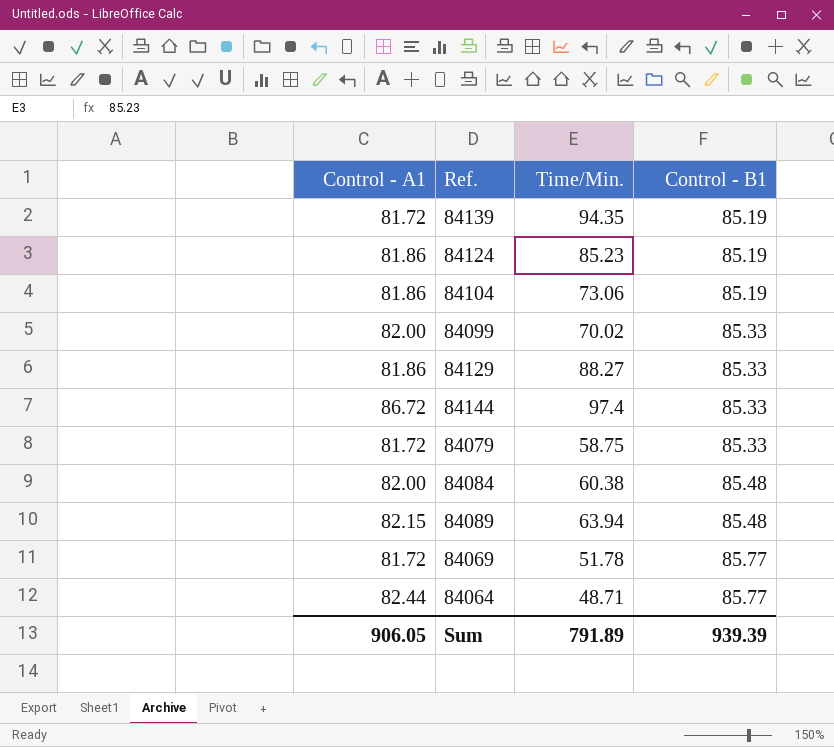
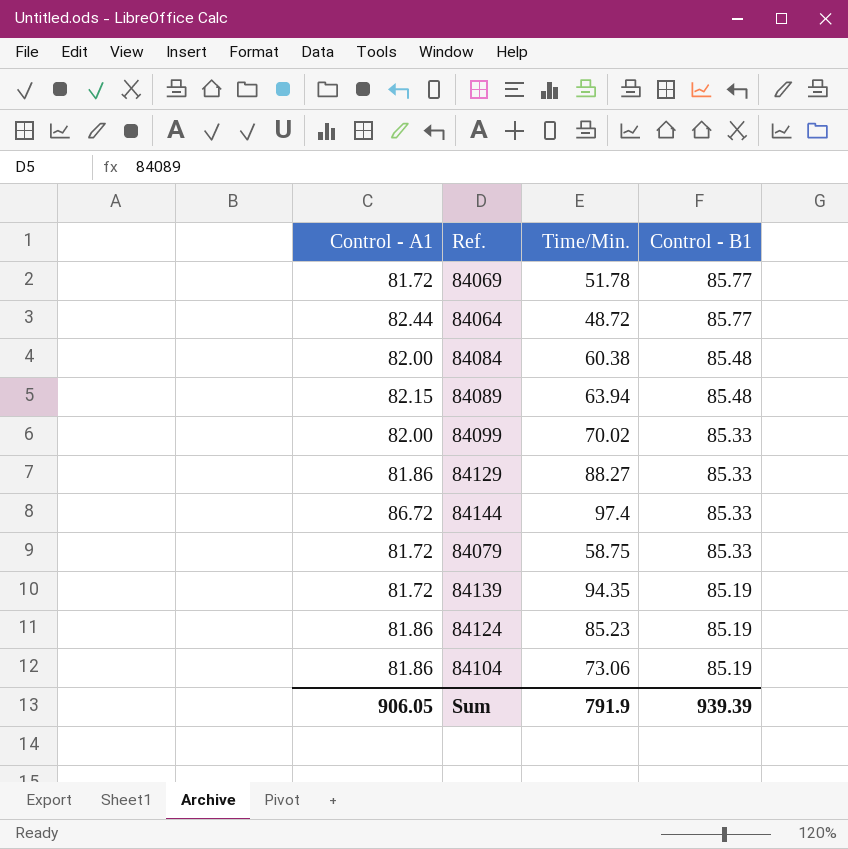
row order: Control - B1 ascending -> Control - B1 descending
84064 | Time/Min.: 48.71 -> 48.72
Sum | Time/Min.: 791.89 -> 791.9

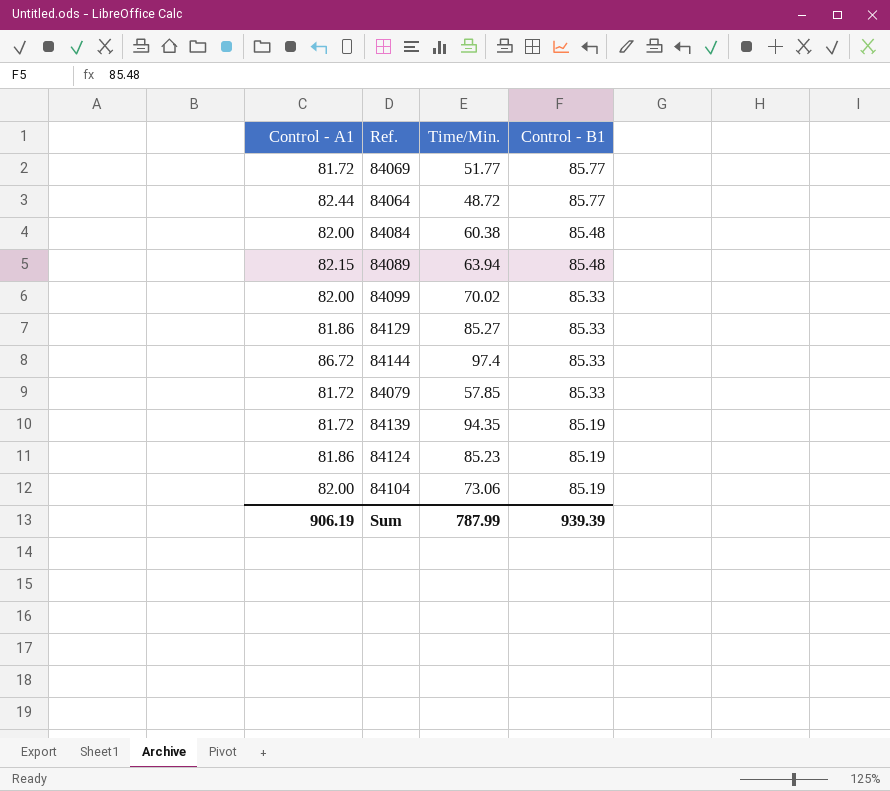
84069 | Time/Min.: 51.78 -> 51.77
84129 | Time/Min.: 88.27 -> 85.27
84079 | Time/Min.: 58.75 -> 57.85
84104 | Control - A1: 81.86 -> 82.00
Sum | Control - A1: 906.05 -> 906.19
Sum | Time/Min.: 791.9 -> 787.99

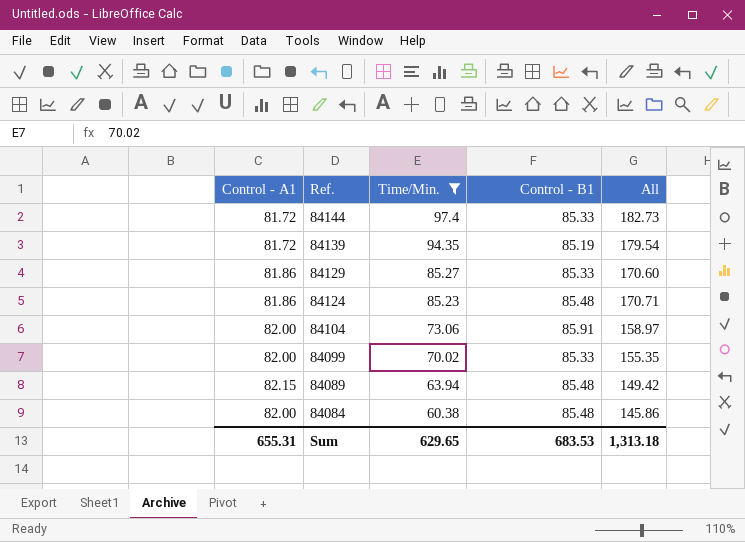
filter: none -> Time/Min. >= 60.38
row order: Control - B1 descending -> Ref. descending
column All | formula: none -> [Time/Min.] + [Control - B1]
84144 | Control - A1: 86.72 -> 81.72
84124 | Control - B1: 85.19 -> 85.48
84104 | Control - B1: 85.19 -> 85.91
Sum | Control - A1: 906.19 -> 655.31
Sum | Time/Min.: 787.99 -> 629.65
Sum | Control - B1: 939.39 -> 683.53

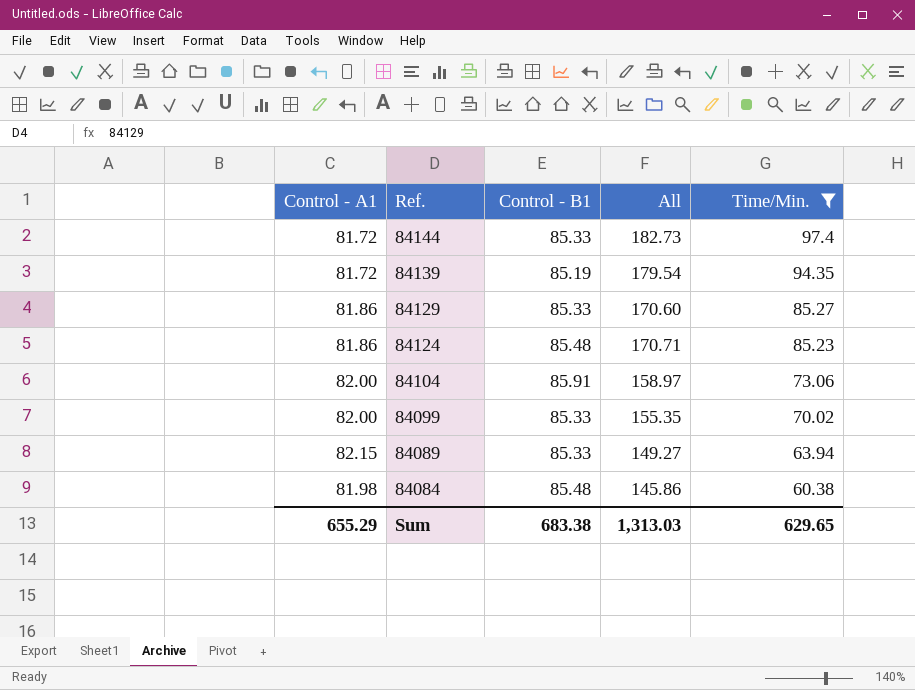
column Time/Min. | position: 3 -> 5
84089 | Control - B1: 85.48 -> 85.33
84089 | All: 149.42 -> 149.27
84084 | Control - A1: 82.00 -> 81.98
Sum | Control - A1: 655.31 -> 655.29
Sum | Control - B1: 683.53 -> 683.38
Sum | All: 1,313.18 -> 1,313.03

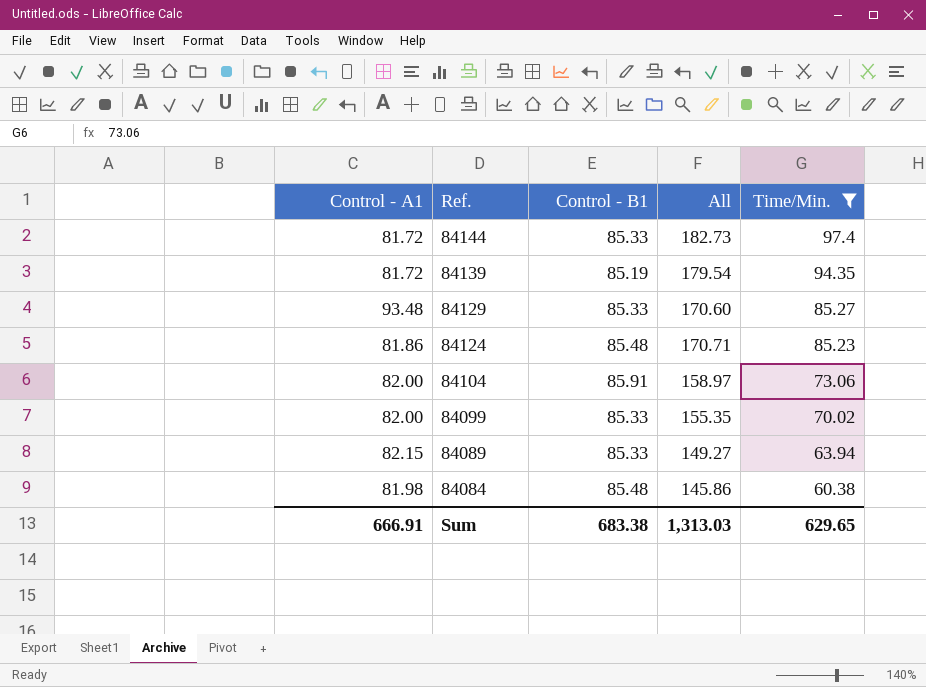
84129 | Control - A1: 81.86 -> 93.48
Sum | Control - A1: 655.29 -> 666.91

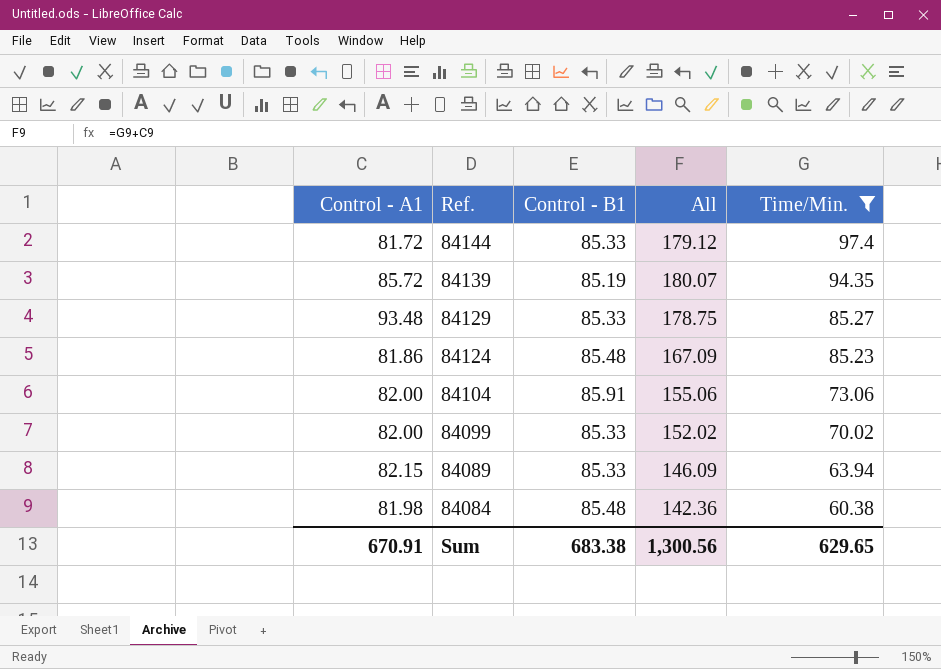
column All | formula: [Control - B1] + [Time/Min.] -> [Control - A1] + [Time/Min.]
84139 | Control - A1: 81.72 -> 85.72
Sum | Control - A1: 666.91 -> 670.91
Sum | All: 1,313.03 -> 1,300.56

